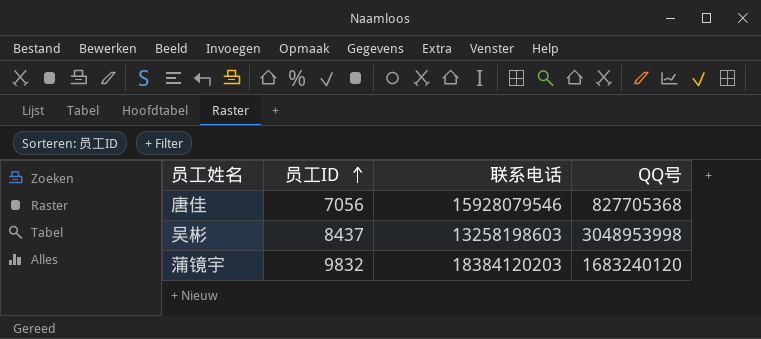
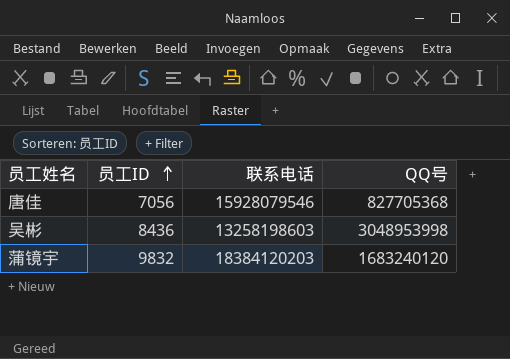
吴彬 | 员工ID: 8437 -> 8436

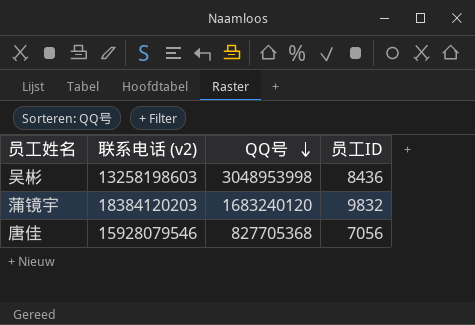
row order: 员工ID ascending -> QQ号 descending
column name: 联系电话 -> 联系电话 (v2)
column 员工ID | position: 2 -> 4

